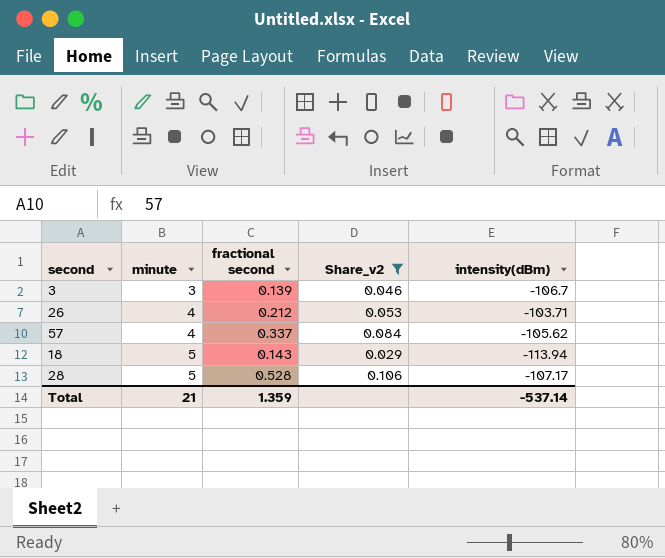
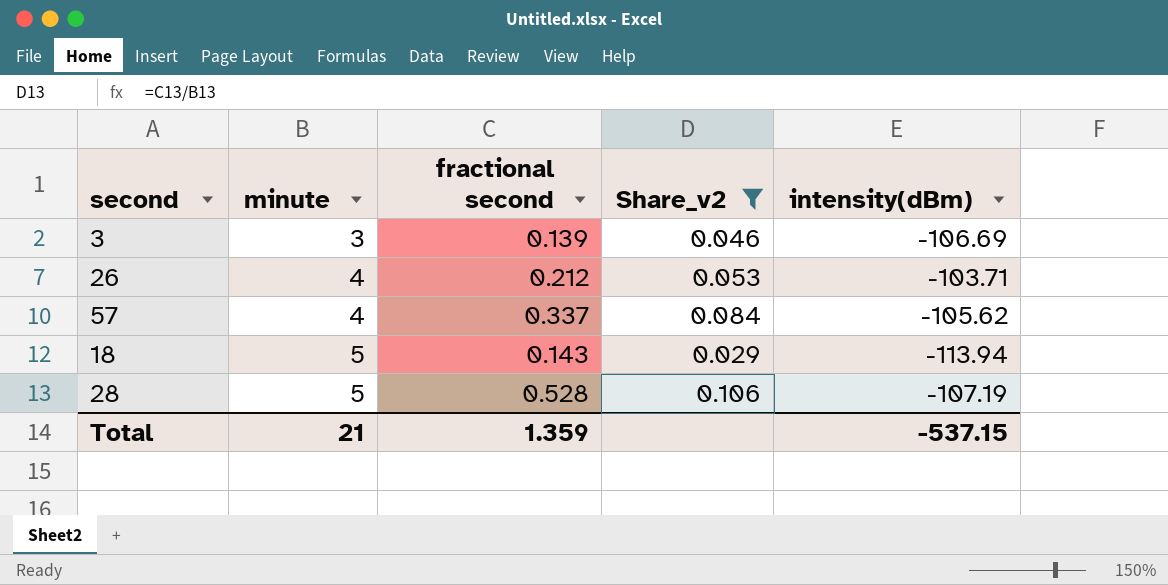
3 | intensity(dBm): -106.7 -> -106.69
28 | intensity(dBm): -107.17 -> -107.19
Total | intensity(dBm): -537.14 -> -537.15

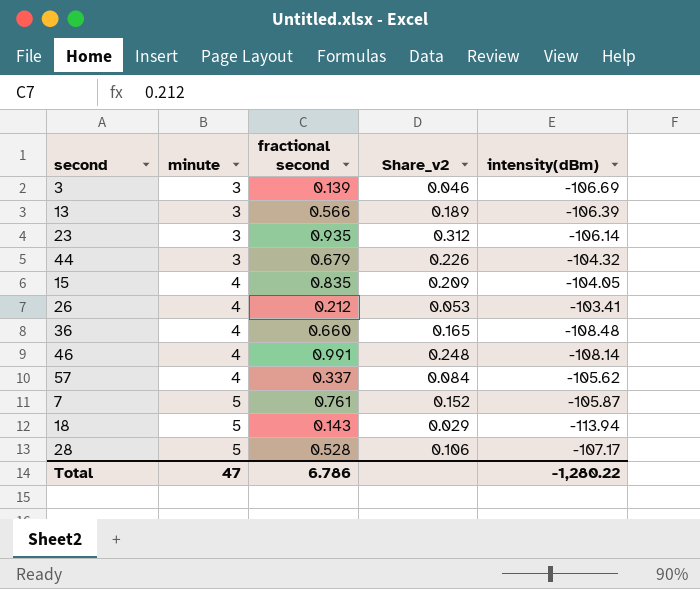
filter: Share_v2 <= 0.106 -> none
26 | intensity(dBm): -103.71 -> -103.41
28 | intensity(dBm): -107.19 -> -107.17
Total | minute: 21 -> 47
Total | fractional second: 1.359 -> 6.786
Total | intensity(dBm): -537.15 -> -1,280.22

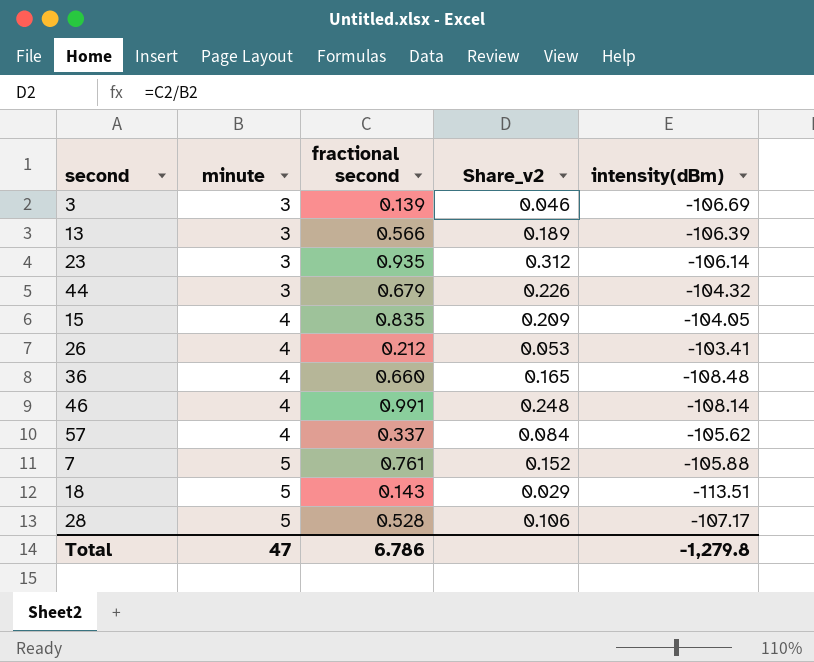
7 | intensity(dBm): -105.87 -> -105.88
18 | intensity(dBm): -113.94 -> -113.51
Total | intensity(dBm): -1,280.22 -> -1,279.8

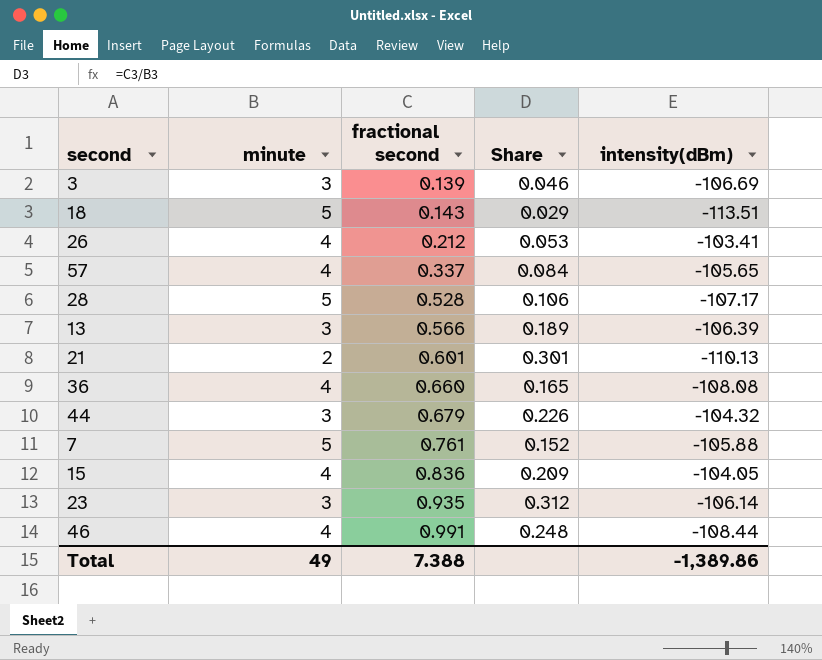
row order: minute ascending -> fractional second ascending
column name: Share_v2 -> Share
57 | intensity(dBm): -105.62 -> -105.65
row 21: none -> 2 | 0.601 | 0.301 | -110.13
36 | intensity(dBm): -108.48 -> -108.08
15 | fractional second: 0.835 -> 0.836
46 | intensity(dBm): -108.14 -> -108.44
Total | minute: 47 -> 49
Total | fractional second: 6.786 -> 7.388
Total | intensity(dBm): -1,279.8 -> -1,389.86

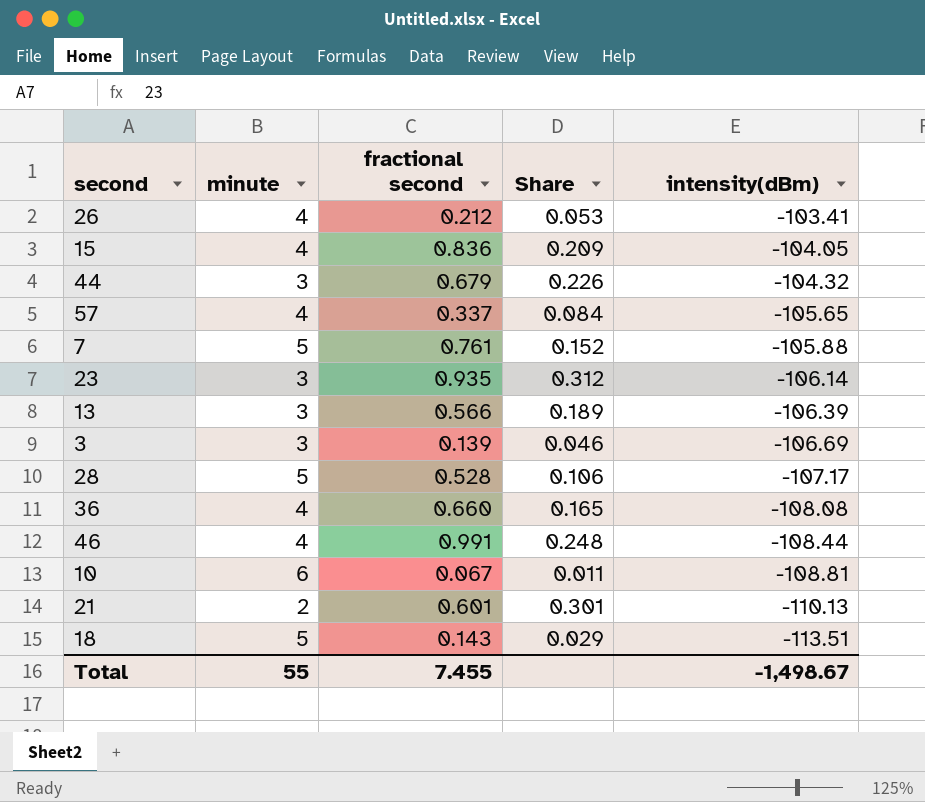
row order: fractional second ascending -> intensity(dBm) descending
row 10: none -> 6 | 0.067 | 0.011 | -108.81
Total | minute: 49 -> 55
Total | fractional second: 7.388 -> 7.455
Total | intensity(dBm): -1,389.86 -> -1,498.67

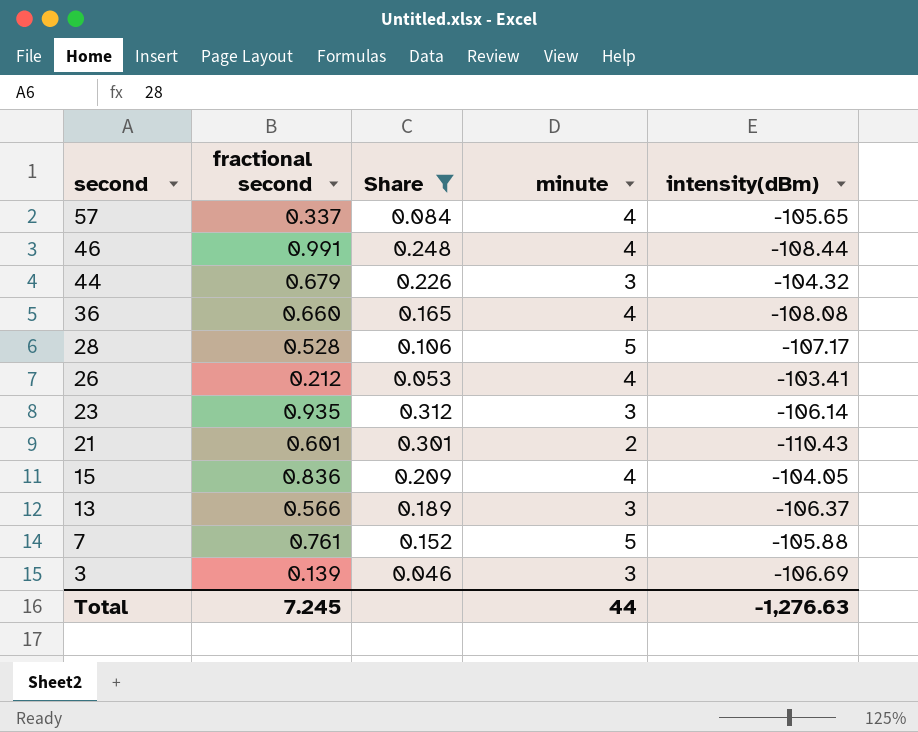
filter: none -> Share >= 0.046
row order: intensity(dBm) descending -> second descending
column minute | position: 2 -> 4
21 | intensity(dBm): -110.13 -> -110.43
13 | intensity(dBm): -106.39 -> -106.37
Total | fractional second: 7.455 -> 7.245
Total | minute: 55 -> 44
Total | intensity(dBm): -1,498.67 -> -1,276.63

